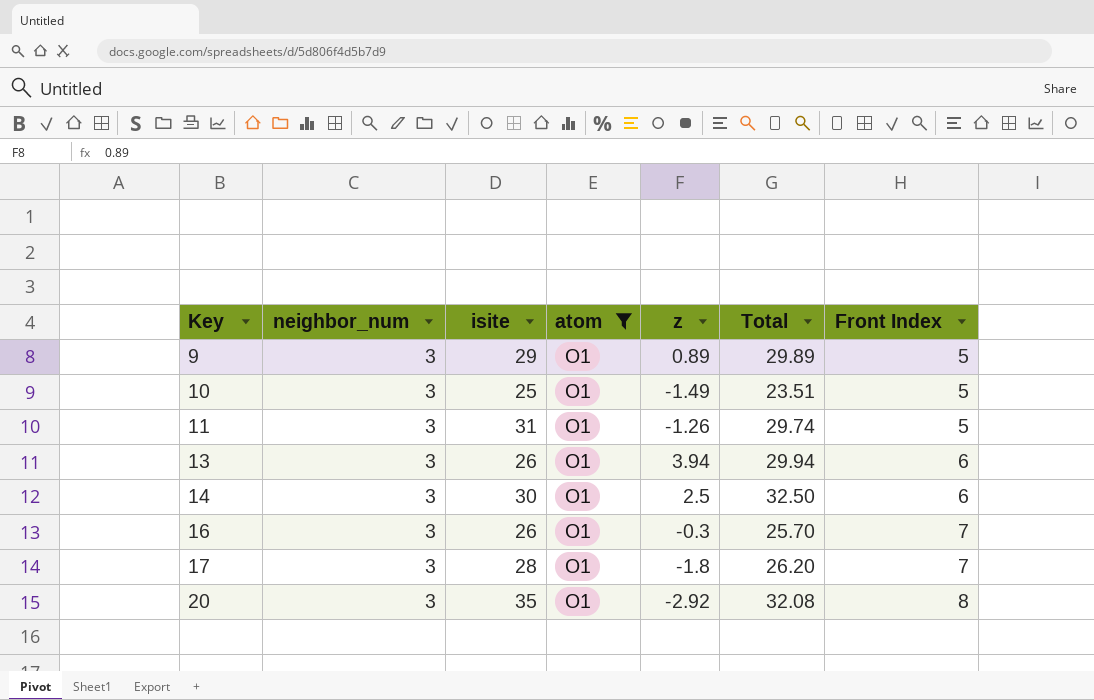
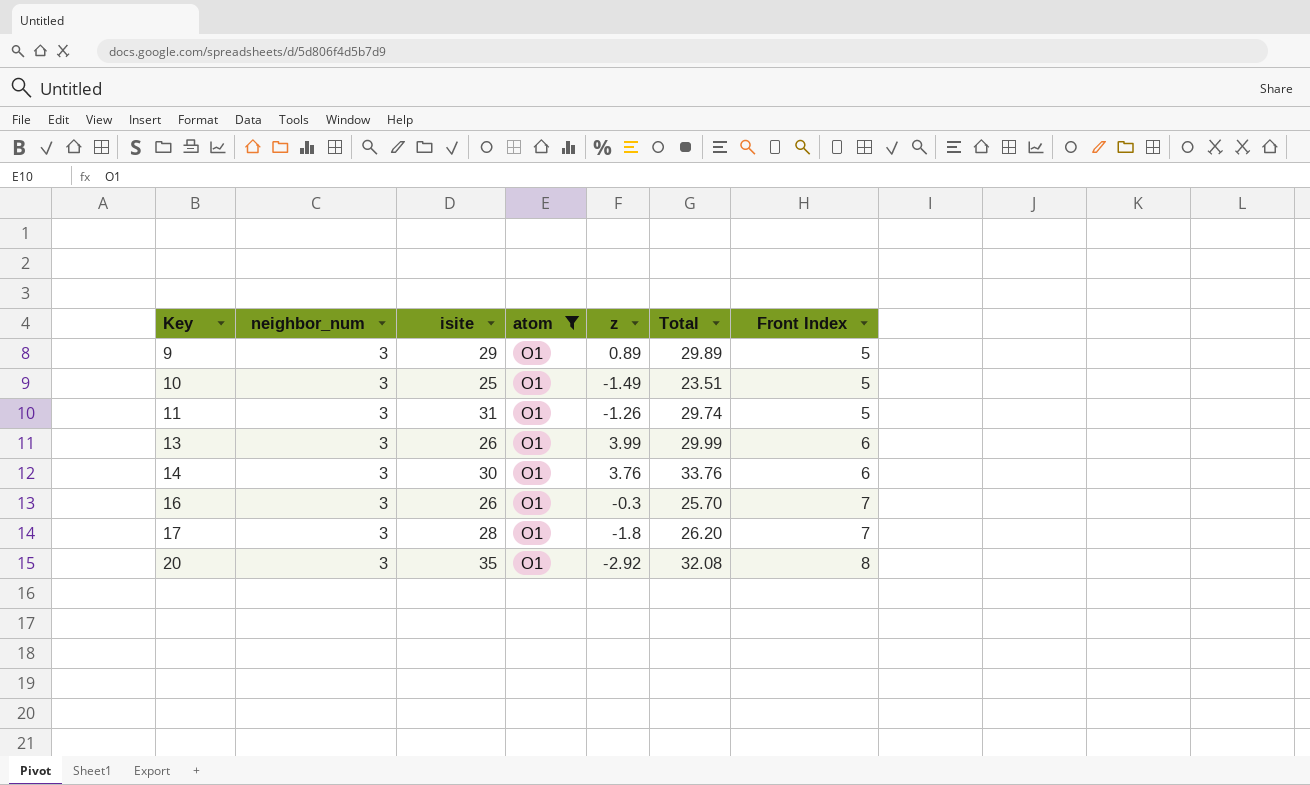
13 | z: 3.94 -> 3.99
13 | Total: 29.94 -> 29.99
14 | z: 2.5 -> 3.76
14 | Total: 32.50 -> 33.76

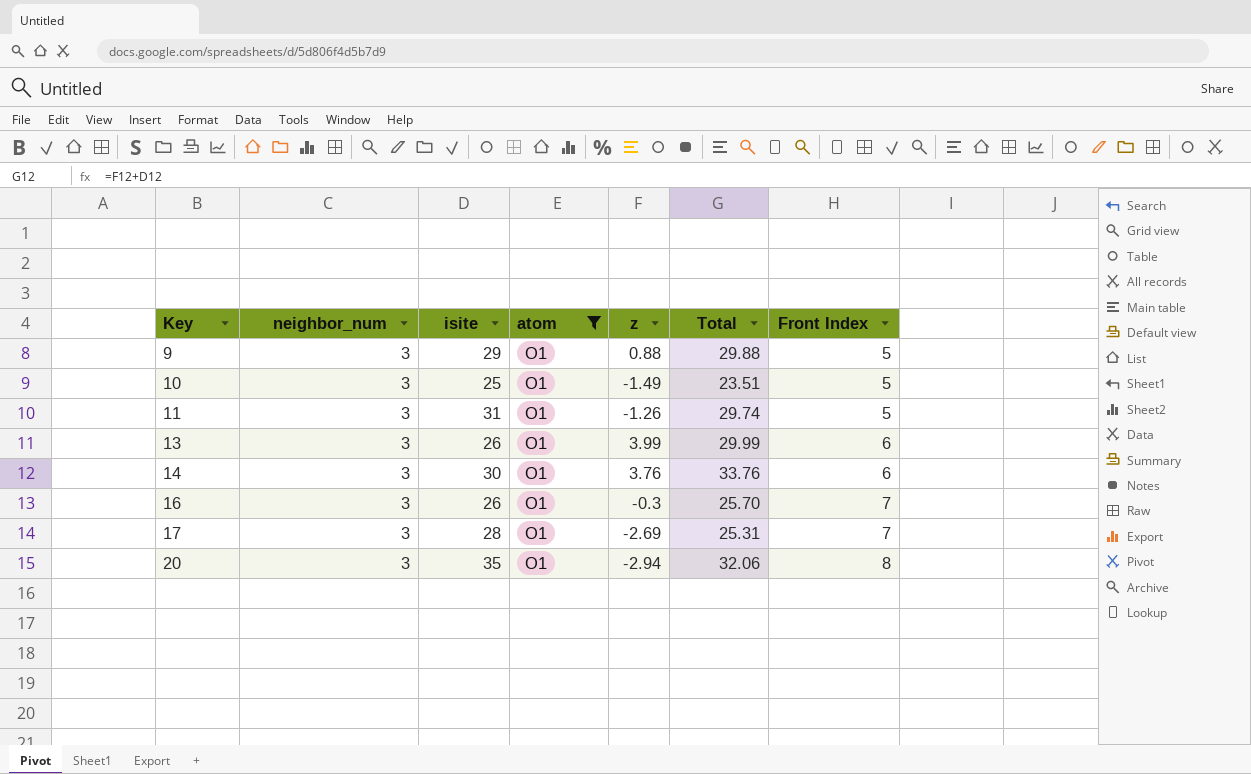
9 | z: 0.89 -> 0.88
9 | Total: 29.89 -> 29.88
17 | z: -1.8 -> -2.69
17 | Total: 26.20 -> 25.31
20 | z: -2.92 -> -2.94
20 | Total: 32.08 -> 32.06

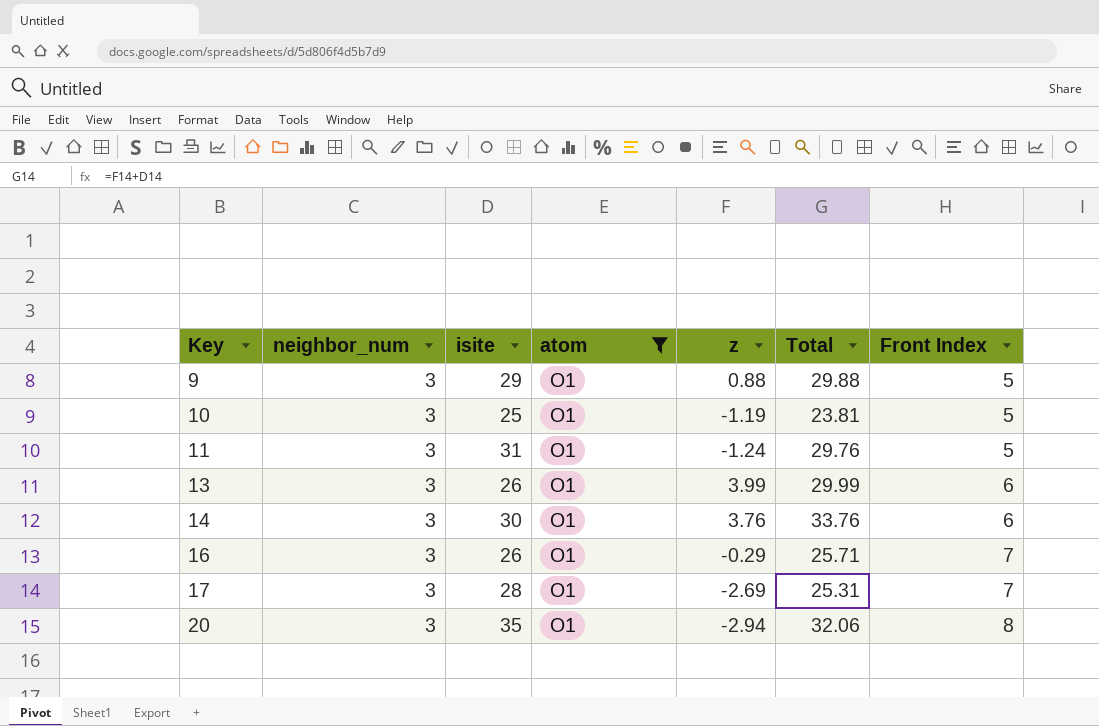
10 | z: -1.49 -> -1.19
10 | Total: 23.51 -> 23.81
11 | z: -1.26 -> -1.24
11 | Total: 29.74 -> 29.76
16 | z: -0.3 -> -0.29
16 | Total: 25.70 -> 25.71

